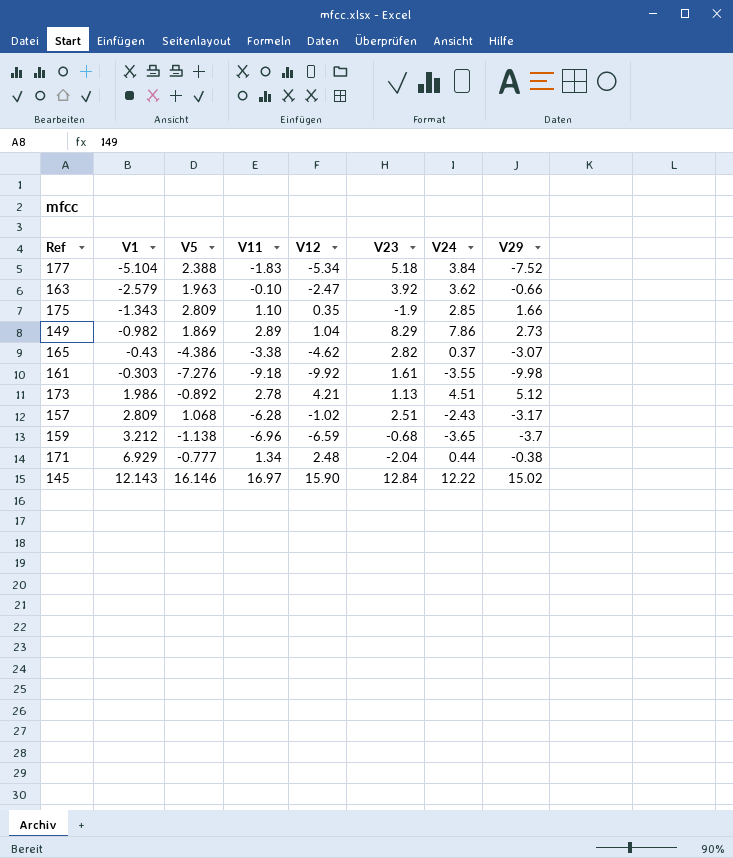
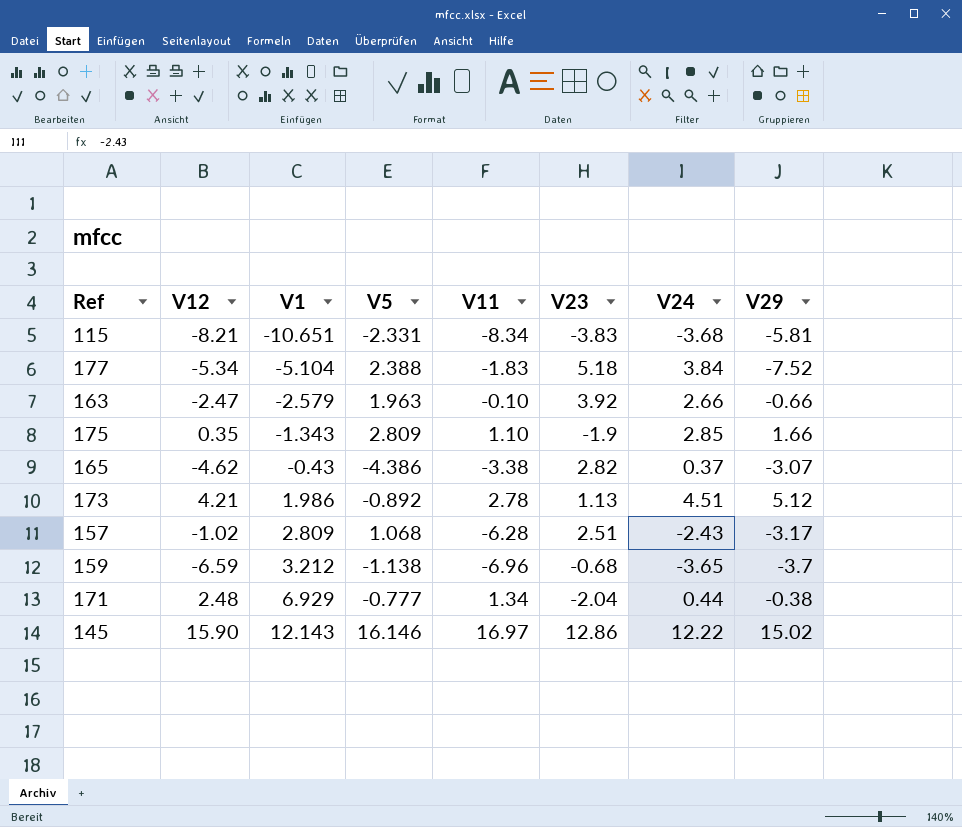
column V12 | position: 5 -> 2
row 149: -0.982 | 1.869 | 2.89 | 1.04 | 8.29 | 7.86 | 2.73 -> none
row 161: -0.303 | -7.276 | -9.18 | -9.92 | 1.61 | -3.55 | -9.98 -> none
row 115: none -> -8.21 | -10.651 | -2.331 | -8.34 | -3.83 | -3.68 | -5.81
163 | V24: 3.62 -> 2.66
145 | V23: 12.84 -> 12.86

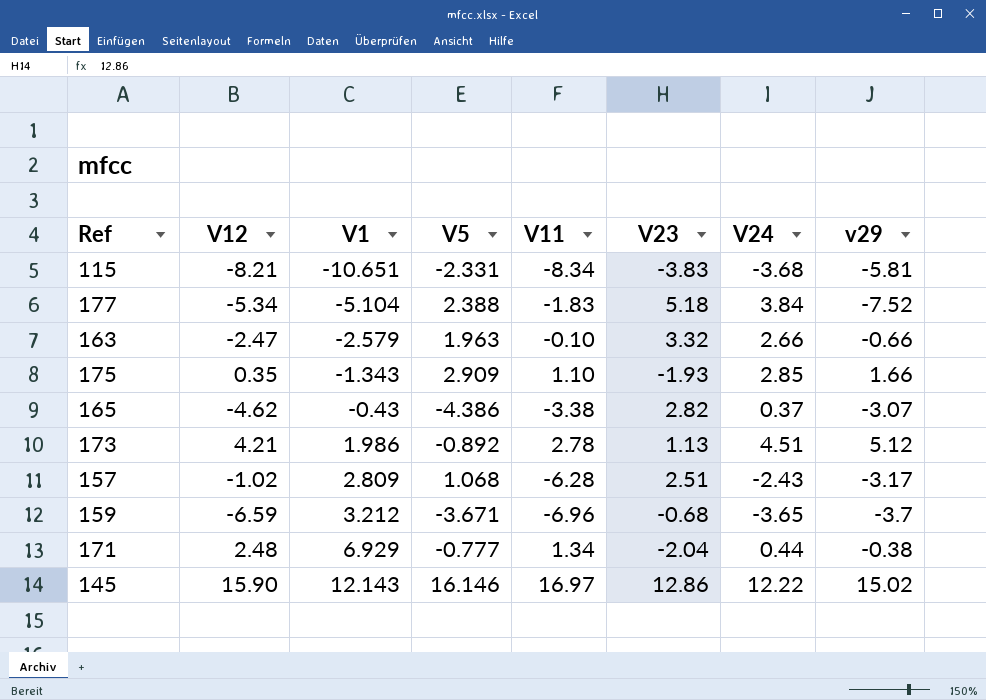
column name: V29 -> v29
163 | V23: 3.92 -> 3.32
175 | V5: 2.809 -> 2.909
175 | V23: -1.9 -> -1.93
159 | V5: -1.138 -> -3.671

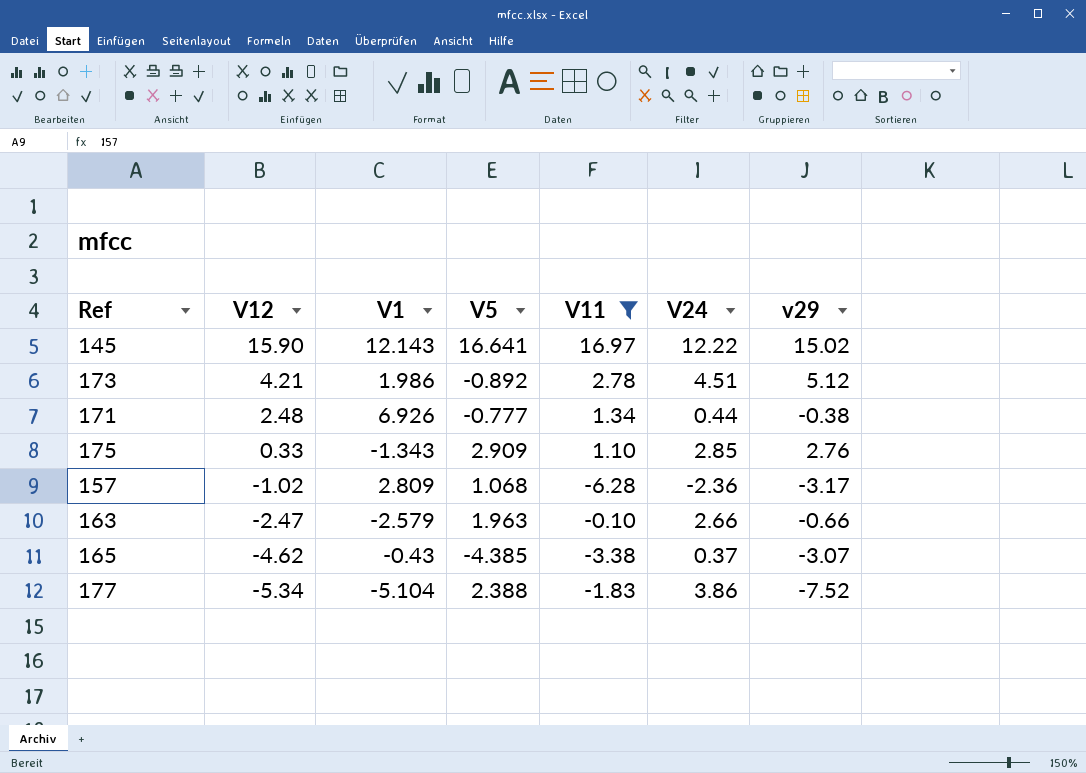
filter: none -> V11 >= -6.28
row order: V1 ascending -> V12 descending
column V23 | position: 6 -> none
145 | V5: 16.146 -> 16.641
171 | V1: 6.929 -> 6.926
175 | V12: 0.35 -> 0.33
175 | v29: 1.66 -> 2.76
157 | V24: -2.43 -> -2.36
165 | V5: -4.386 -> -4.385
177 | V24: 3.84 -> 3.86

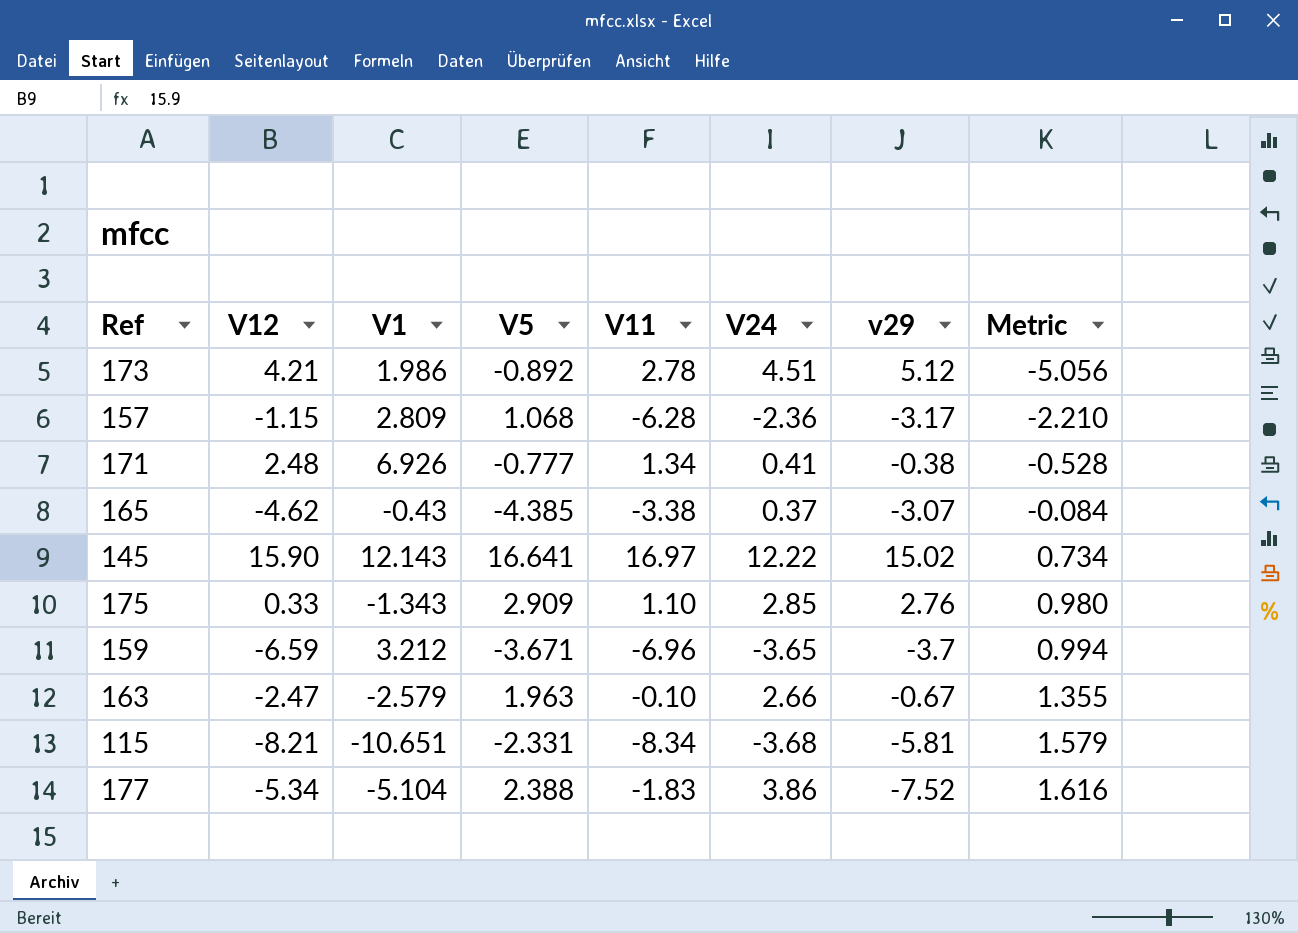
filter: V11 >= -6.28 -> none
row order: V12 descending -> Metric ascending
column Metric | formula: none -> [V24] / [V5]
157 | V12: -1.02 -> -1.15
171 | V24: 0.44 -> 0.41
163 | v29: -0.66 -> -0.67

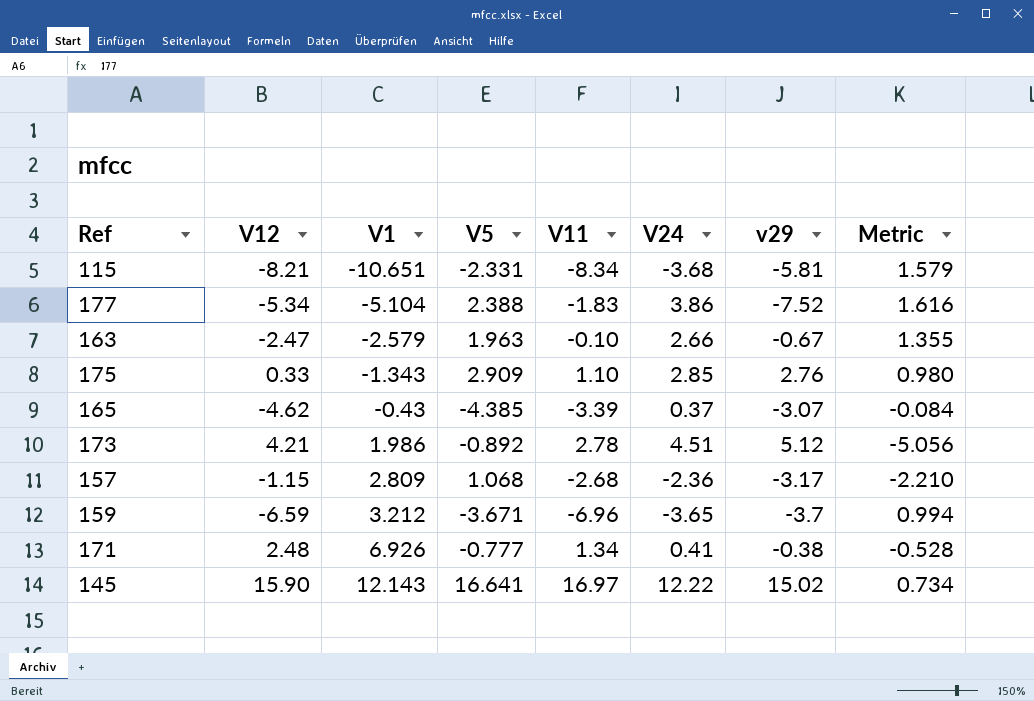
row order: Metric ascending -> V1 ascending
165 | V11: -3.38 -> -3.39
157 | V11: -6.28 -> -2.68

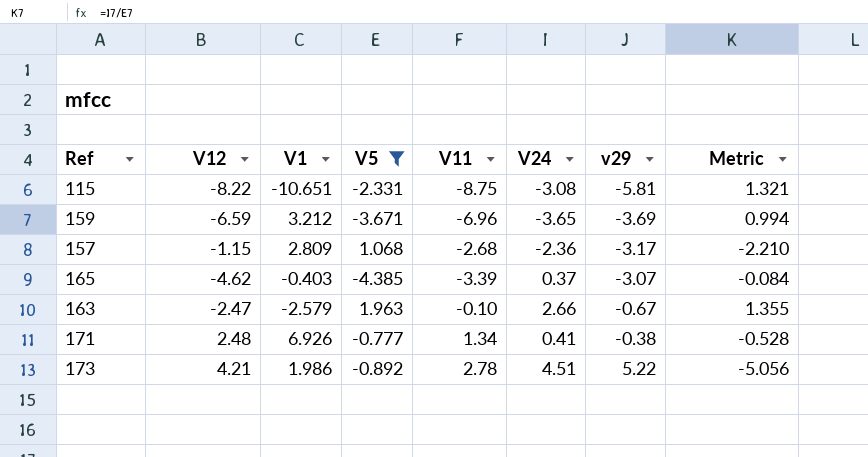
filter: none -> V5 <= 1.963
row order: V1 ascending -> v29 ascending
115 | V12: -8.21 -> -8.22
115 | V11: -8.34 -> -8.75
115 | V24: -3.68 -> -3.08
115 | Metric: 1.579 -> 1.321
159 | v29: -3.7 -> -3.69
165 | V1: -0.43 -> -0.403
173 | v29: 5.12 -> 5.22

